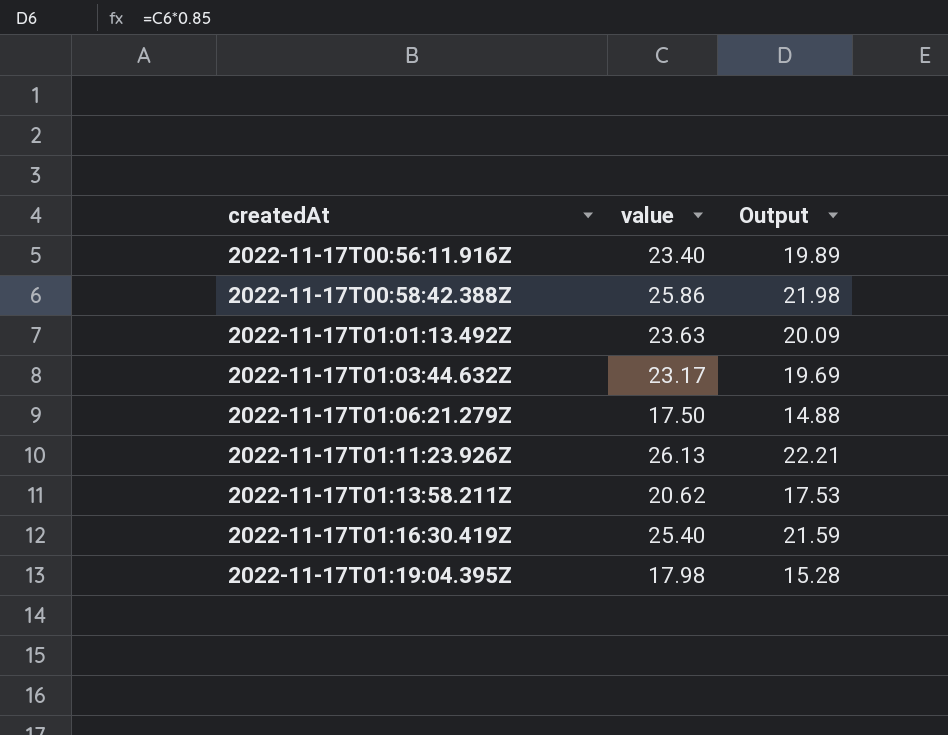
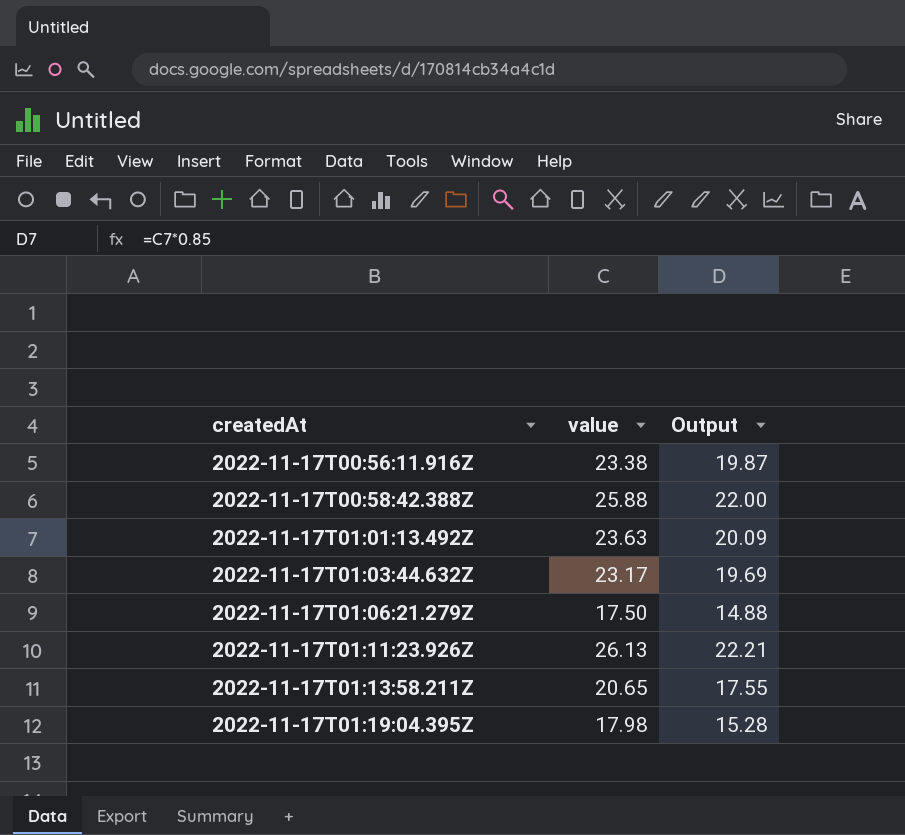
row 2022-11-17T01:16:30.419Z: 25.40 | 21.59 -> none
2022-11-17T00:56:11.916Z | value: 23.40 -> 23.38
2022-11-17T00:56:11.916Z | Output: 19.89 -> 19.87
2022-11-17T00:58:42.388Z | value: 25.86 -> 25.88
2022-11-17T00:58:42.388Z | Output: 21.98 -> 22.00
2022-11-17T01:13:58.211Z | value: 20.62 -> 20.65
2022-11-17T01:13:58.211Z | Output: 17.53 -> 17.55

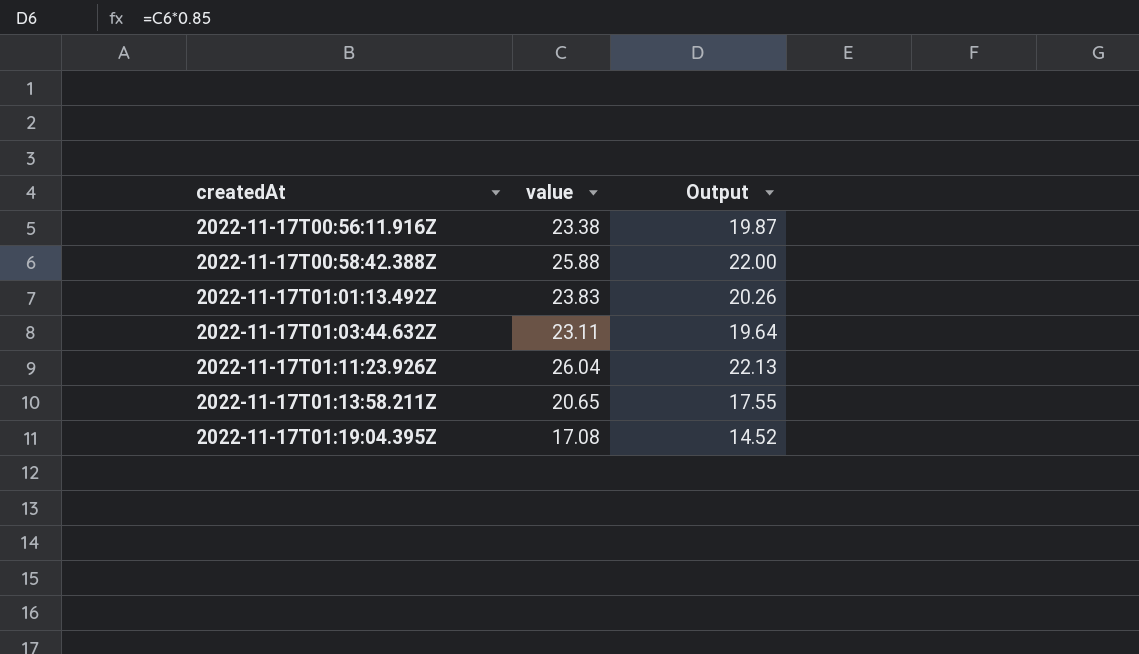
row 2022-11-17T01:06:21.279Z: 17.50 | 14.88 -> none
2022-11-17T01:01:13.492Z | value: 23.63 -> 23.83
2022-11-17T01:01:13.492Z | Output: 20.09 -> 20.26
2022-11-17T01:03:44.632Z | value: 23.17 -> 23.11
2022-11-17T01:03:44.632Z | Output: 19.69 -> 19.64
2022-11-17T01:11:23.926Z | value: 26.13 -> 26.04
2022-11-17T01:11:23.926Z | Output: 22.21 -> 22.13
2022-11-17T01:19:04.395Z | value: 17.98 -> 17.08
2022-11-17T01:19:04.395Z | Output: 15.28 -> 14.52

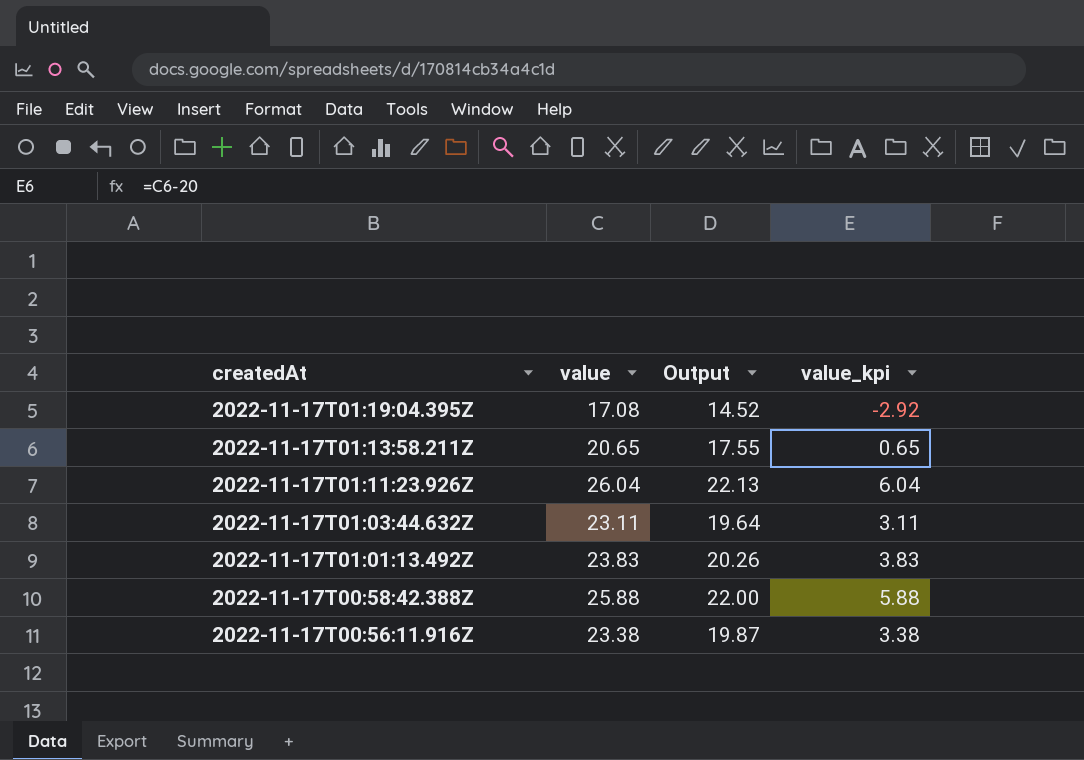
row order: createdAt ascending -> createdAt descending
column value_kpi | formula: none -> [value] - 20

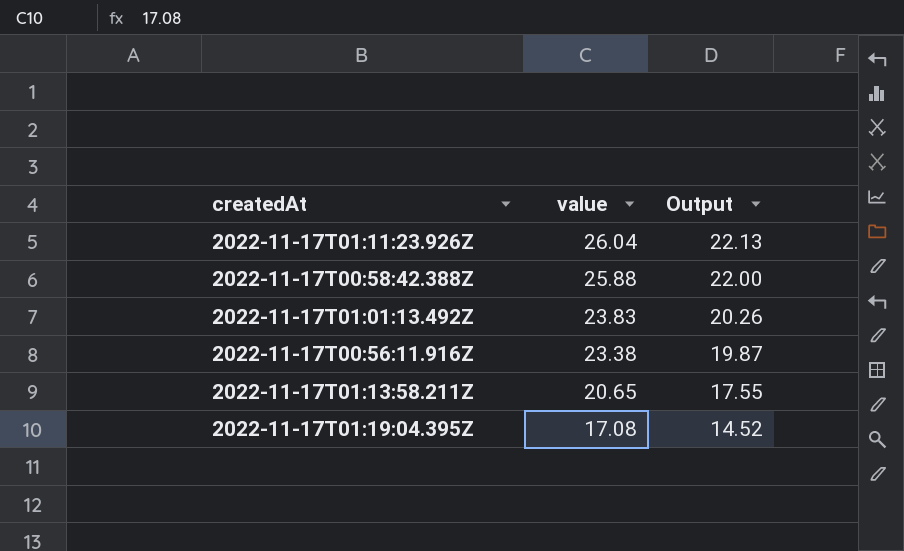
row order: createdAt descending -> value descending
column value_kpi | formula: [value] - 20 -> none
row 2022-11-17T01:03:44.632Z: 23.11 | 19.64 | 3.11 -> none

